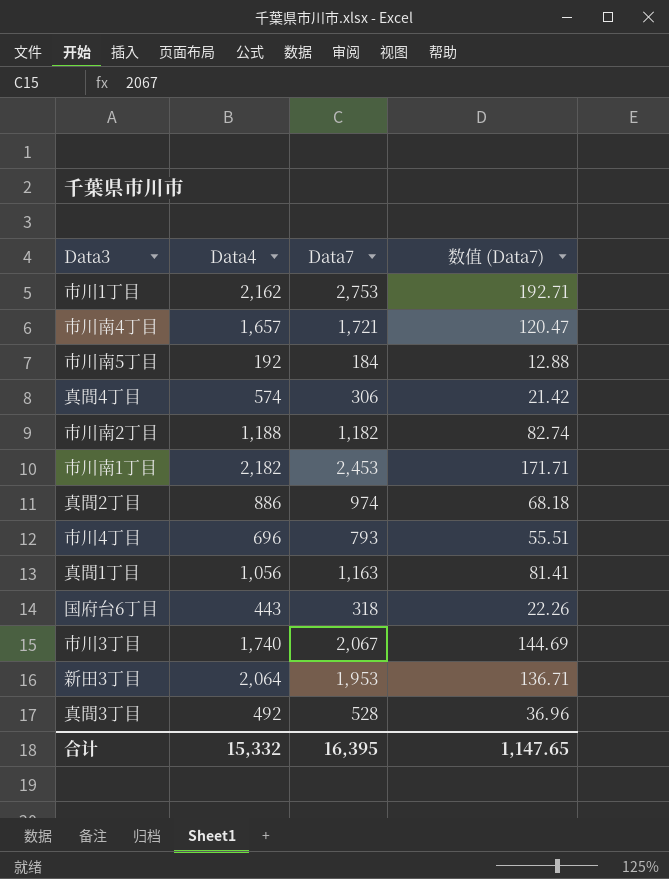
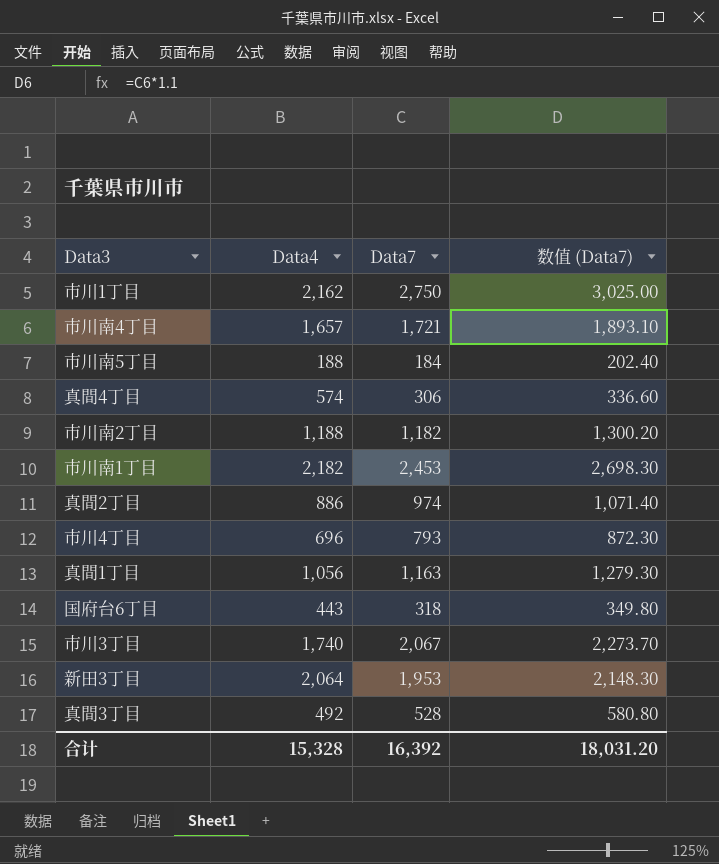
column 数值 (Data7) | formula: [Data7] * 0.07 -> [Data7] * 1.1
市川1丁目 | Data7: 2,753 -> 2,750
市川南5丁目 | Data4: 192 -> 188
合计 | Data4: 15,332 -> 15,328
合计 | Data7: 16,395 -> 16,392
合计 | 数值 (Data7): 1,147.65 -> 18,031.20

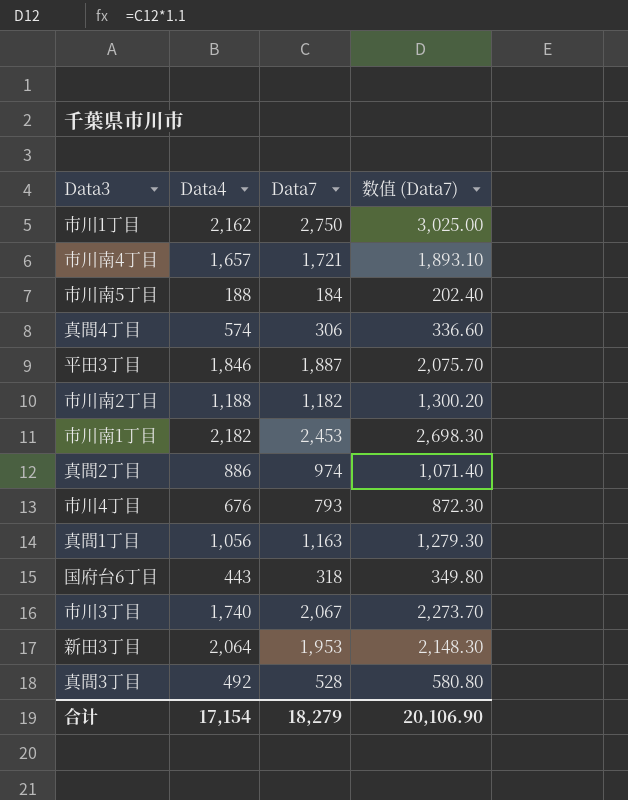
row 平田3丁目: none -> 1,846 | 1,887 | 2,075.70
市川4丁目 | Data4: 696 -> 676
合计 | Data4: 15,328 -> 17,154
合计 | Data7: 16,392 -> 18,279
合计 | 数值 (Data7): 18,031.20 -> 20,106.90

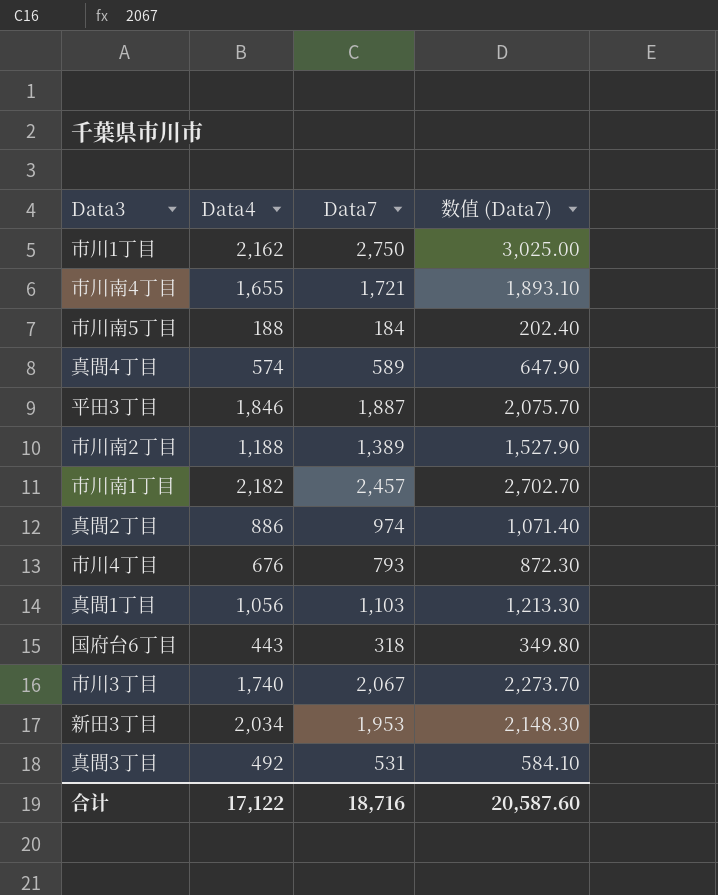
市川南4丁目 | Data4: 1,657 -> 1,655
真間4丁目 | Data7: 306 -> 589
真間4丁目 | 数值 (Data7): 336.60 -> 647.90
市川南2丁目 | Data7: 1,182 -> 1,389
市川南2丁目 | 数值 (Data7): 1,300.20 -> 1,527.90
市川南1丁目 | Data7: 2,453 -> 2,457
市川南1丁目 | 数值 (Data7): 2,698.30 -> 2,702.70
真間1丁目 | Data7: 1,163 -> 1,103
真間1丁目 | 数值 (Data7): 1,279.30 -> 1,213.30
新田3丁目 | Data4: 2,064 -> 2,034
真間3丁目 | Data7: 528 -> 531
真間3丁目 | 数值 (Data7): 580.80 -> 584.10
合计 | Data4: 17,154 -> 17,122
合计 | Data7: 18,279 -> 18,716
合计 | 数值 (Data7): 20,106.90 -> 20,587.60

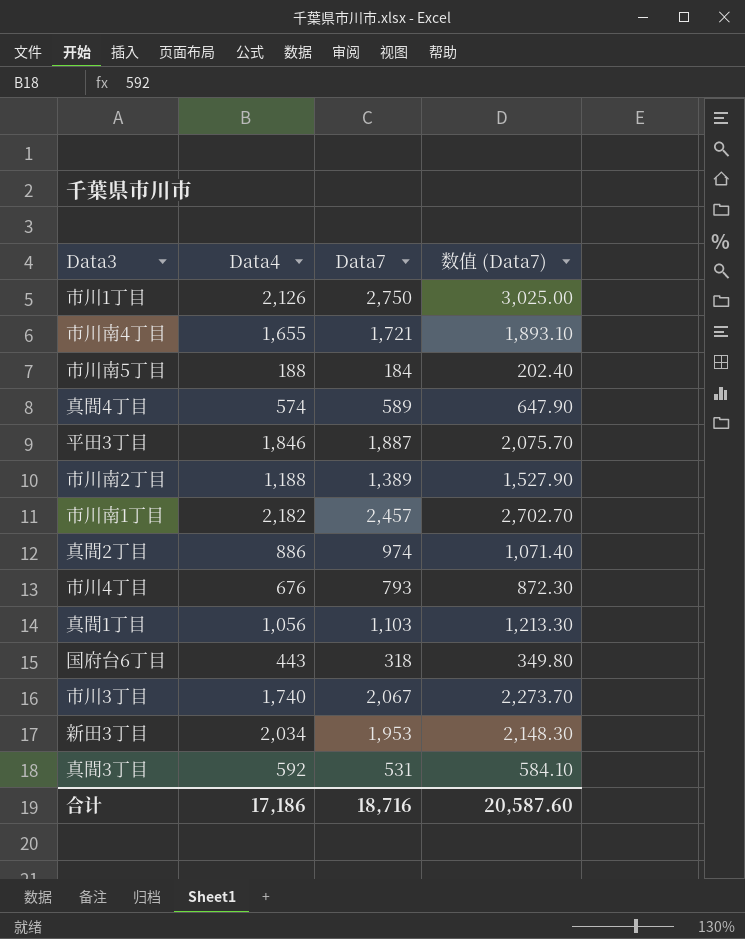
市川1丁目 | Data4: 2,162 -> 2,126
真間3丁目 | Data4: 492 -> 592
合计 | Data4: 17,122 -> 17,186

